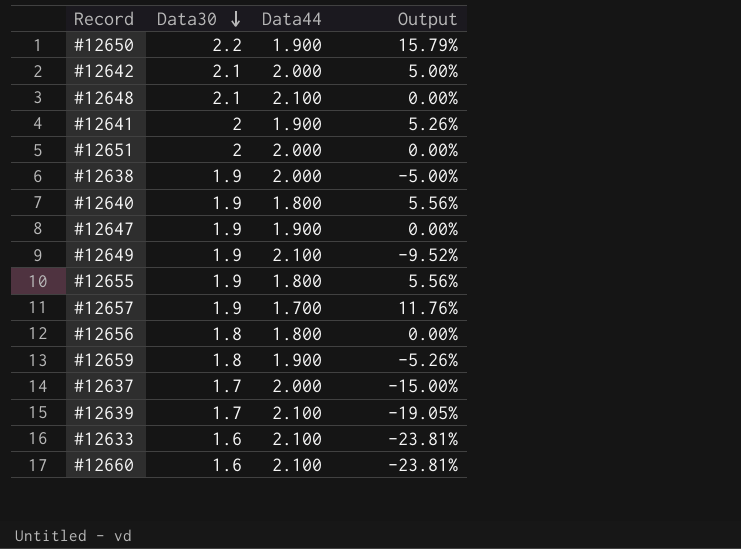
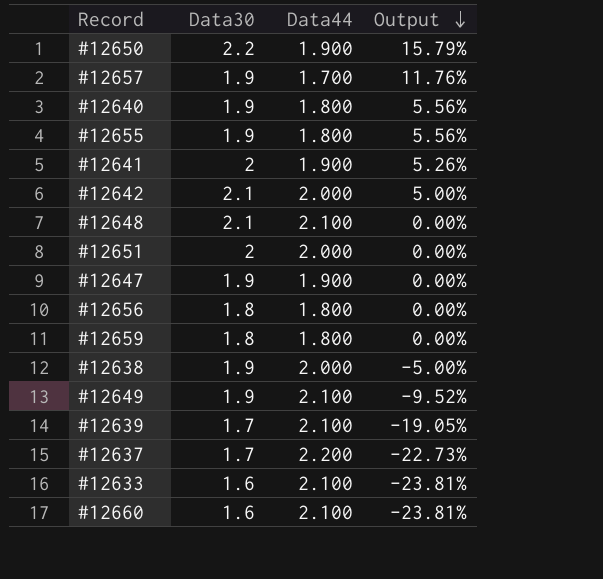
row order: Data30 descending -> Output descending
#12659 | Data44: 1.900 -> 1.800
#12659 | Output: -5.26% -> 0.00%
#12637 | Data44: 2.000 -> 2.200
#12637 | Output: -15.00% -> -22.73%

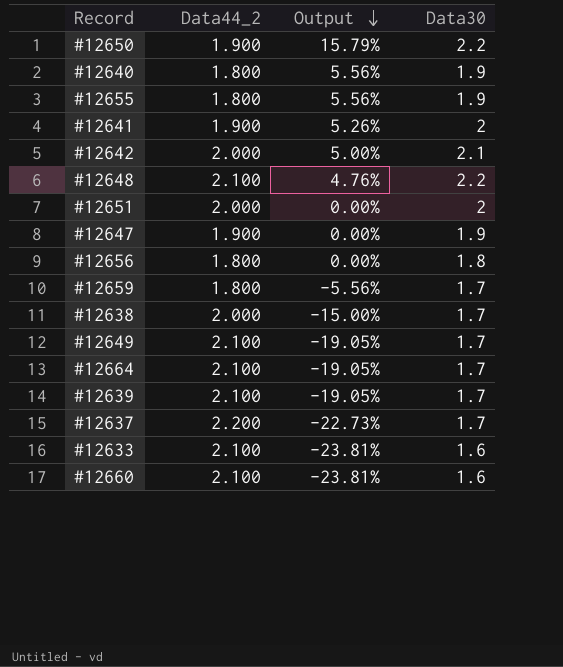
column name: Data44 -> Data44_2
column Data30 | position: 2 -> 4
row #12657: 1.9 | 1.700 | 11.76% -> none
#12648 | Output: 0.00% -> 4.76%
#12648 | Data30: 2.1 -> 2.2
#12659 | Output: 0.00% -> -5.56%
#12659 | Data30: 1.8 -> 1.7
#12638 | Output: -5.00% -> -15.00%
#12638 | Data30: 1.9 -> 1.7
#12649 | Output: -9.52% -> -19.05%
#12649 | Data30: 1.9 -> 1.7
row #12664: none -> 2.100 | -19.05% | 1.7

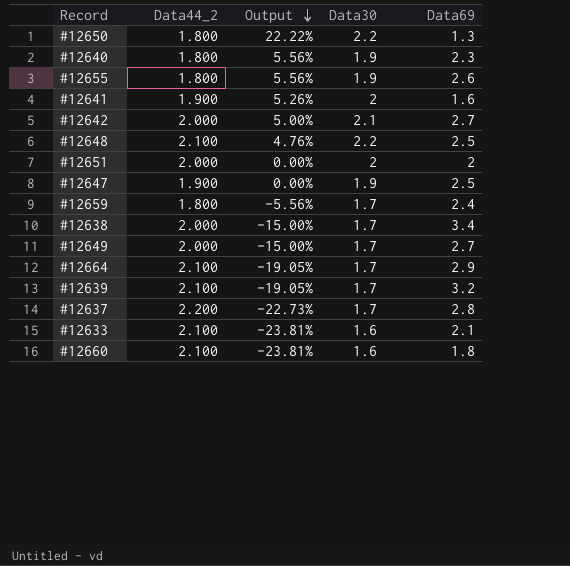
column Data69 | position: none -> 5
row #12656: 1.800 | 0.00% | 1.8 -> none
#12650 | Data44_2: 1.900 -> 1.800
#12650 | Output: 15.79% -> 22.22%
#12649 | Data44_2: 2.100 -> 2.000
#12649 | Output: -19.05% -> -15.00%

